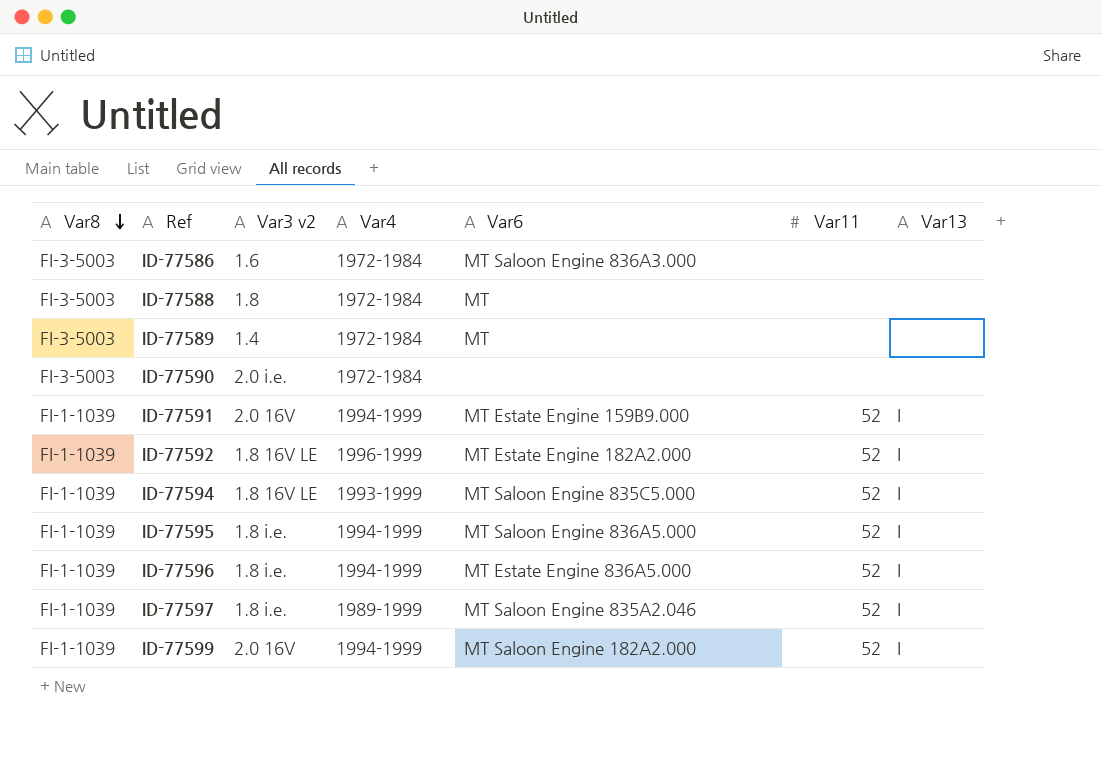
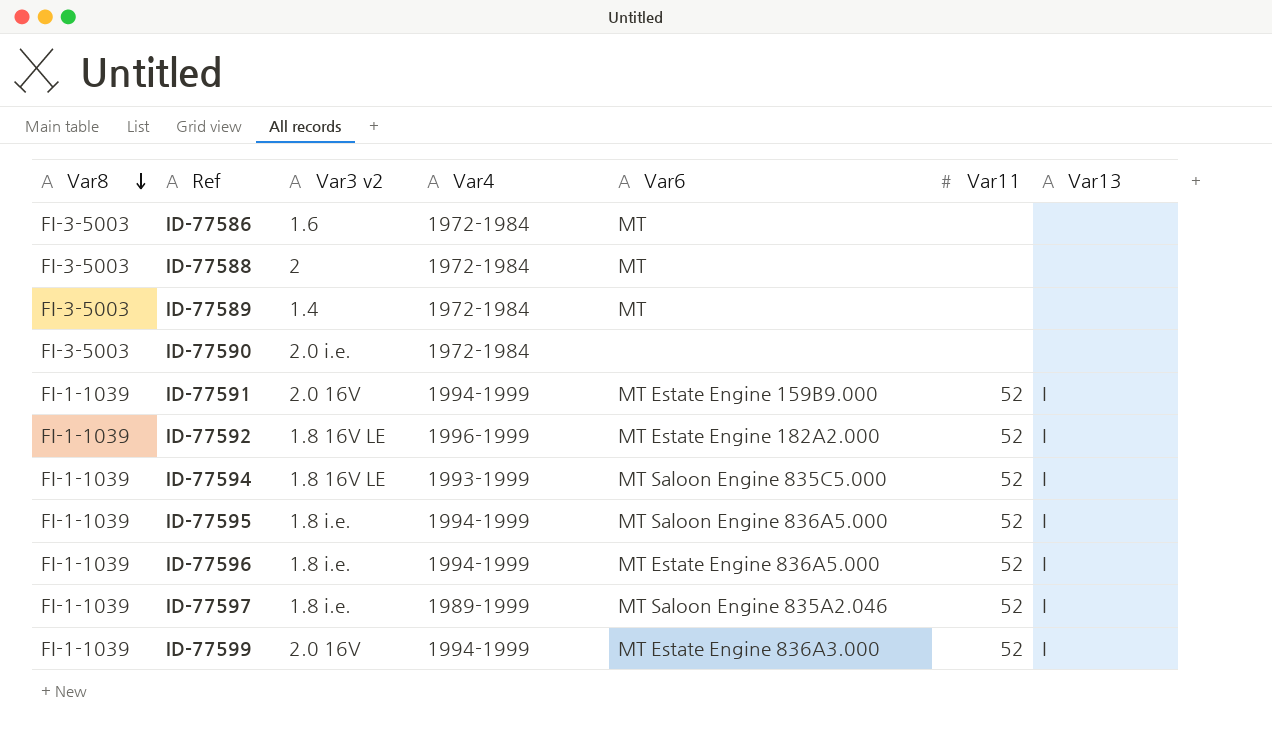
ID-77586 | Var6: MT Saloon Engine 836A3.000 -> MT
ID-77588 | Var3 v2: 1.8 -> 2
ID-77599 | Var6: MT Saloon Engine 182A2.000 -> MT Estate Engine 836A3.000

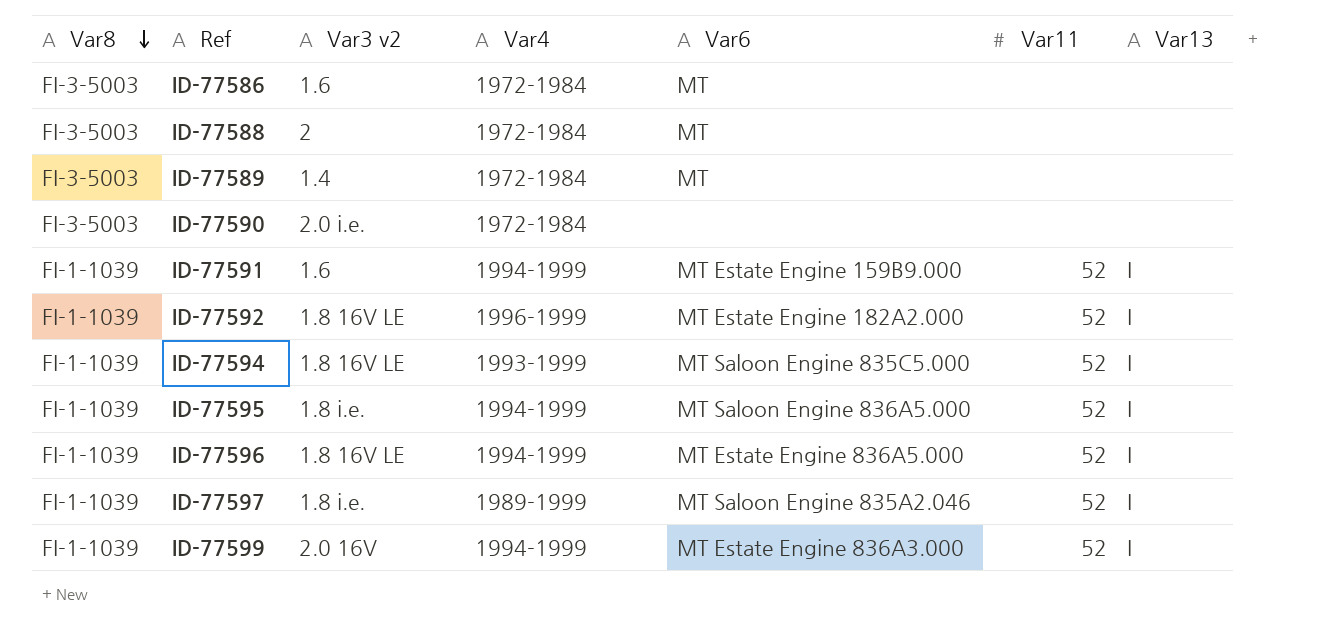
ID-77591 | Var3 v2: 2.0 16V -> 1.6
ID-77596 | Var3 v2: 1.8 i.e. -> 1.8 16V LE

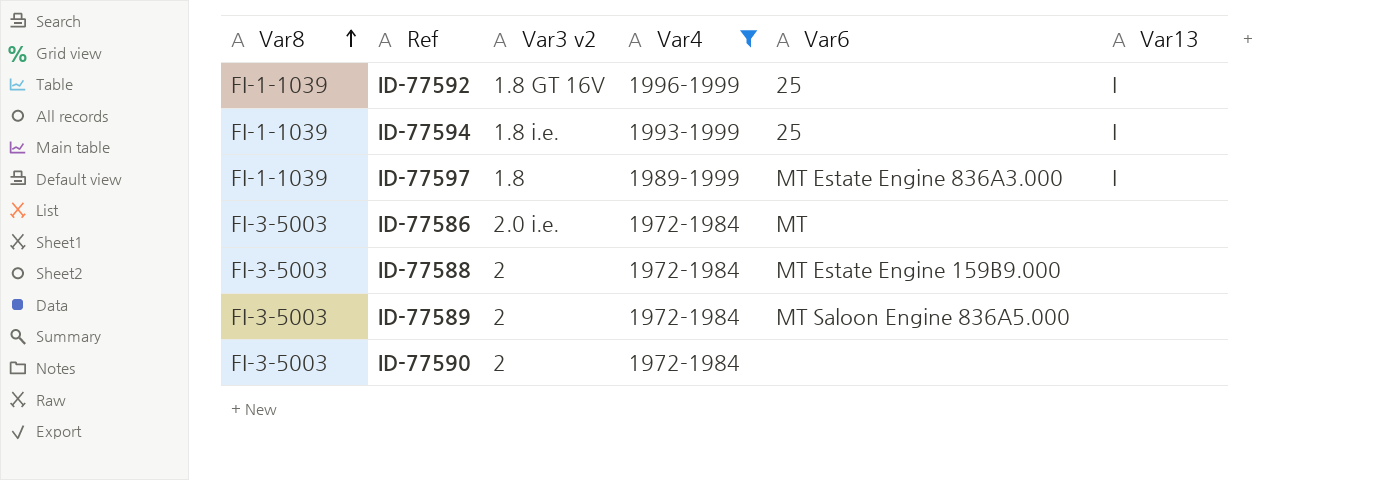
filter: none -> Var4 != 1994-1999
row order: Var8 descending -> Var8 ascending
column Var11 | position: 6 -> none
ID-77592 | Var3 v2: 1.8 16V LE -> 1.8 GT 16V
ID-77592 | Var6: MT Estate Engine 182A2.000 -> 25
ID-77594 | Var3 v2: 1.8 16V LE -> 1.8 i.e.
ID-77594 | Var6: MT Saloon Engine 835C5.000 -> 25
ID-77597 | Var3 v2: 1.8 i.e. -> 1.8
ID-77597 | Var6: MT Saloon Engine 835A2.046 -> MT Estate Engine 836A3.000
ID-77586 | Var3 v2: 1.6 -> 2.0 i.e.
ID-77588 | Var6: MT -> MT Estate Engine 159B9.000
ID-77589 | Var3 v2: 1.4 -> 2
ID-77589 | Var6: MT -> MT Saloon Engine 836A5.000
ID-77590 | Var3 v2: 2.0 i.e. -> 2

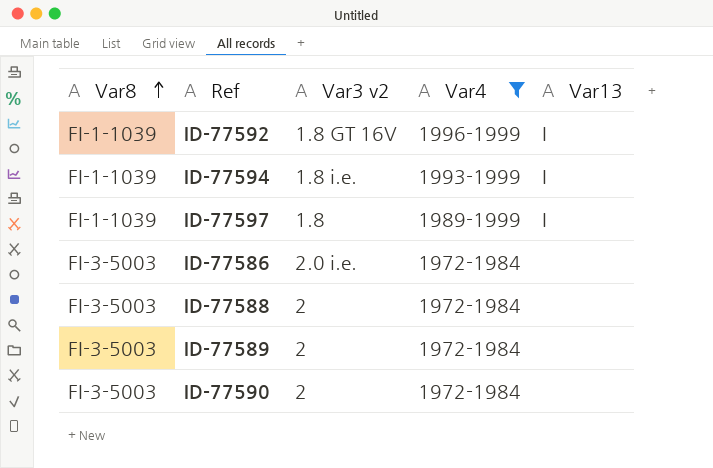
column Var6 | position: 5 -> none

